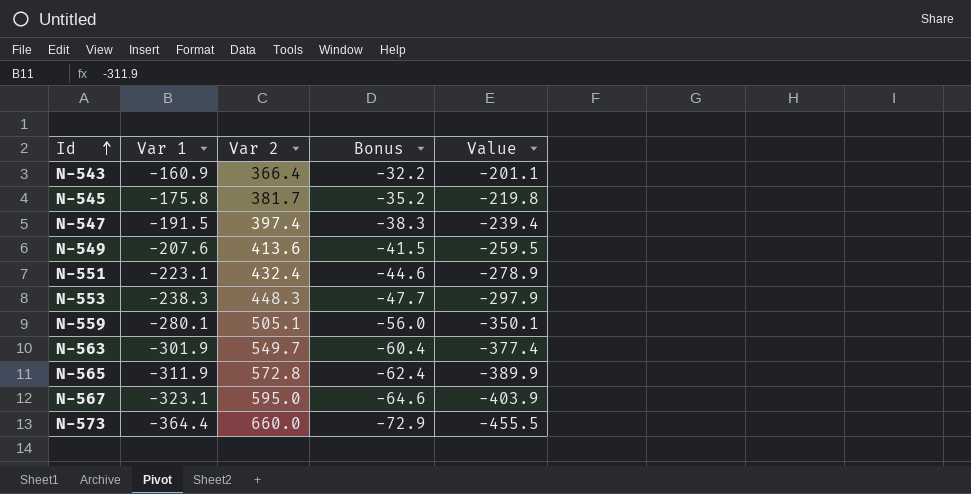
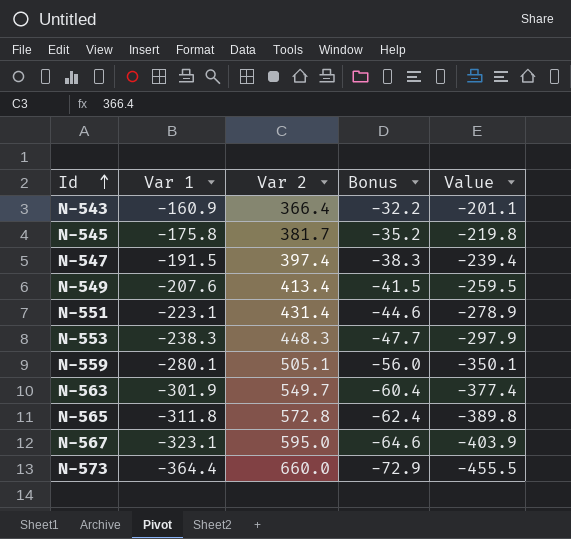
N-549 | Var 2: 413.6 -> 413.4
N-551 | Var 2: 432.4 -> 431.4
N-565 | Var 1: -311.9 -> -311.8
N-565 | Value: -389.9 -> -389.8

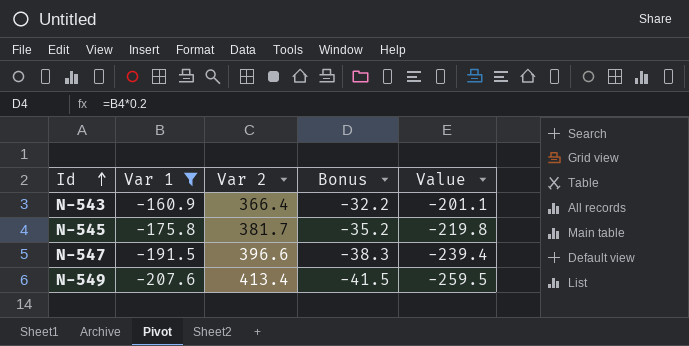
filter: none -> Var 1 >= -207.6
N-547 | Var 2: 397.4 -> 396.6

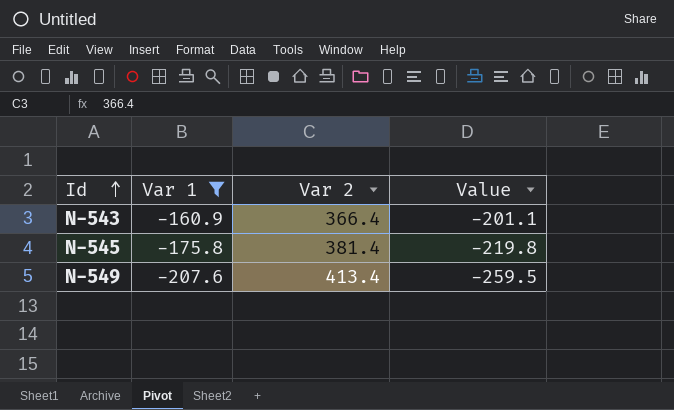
column Bonus | formula: [Var 1] * 0.2 -> none
row N-547: -191.5 | 396.6 | -38.3 | -239.4 -> none
N-545 | Var 2: 381.7 -> 381.4

